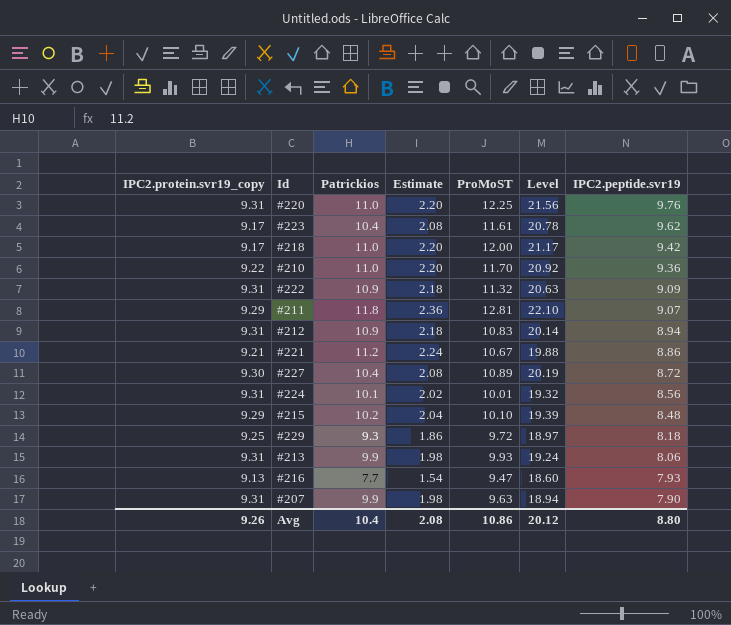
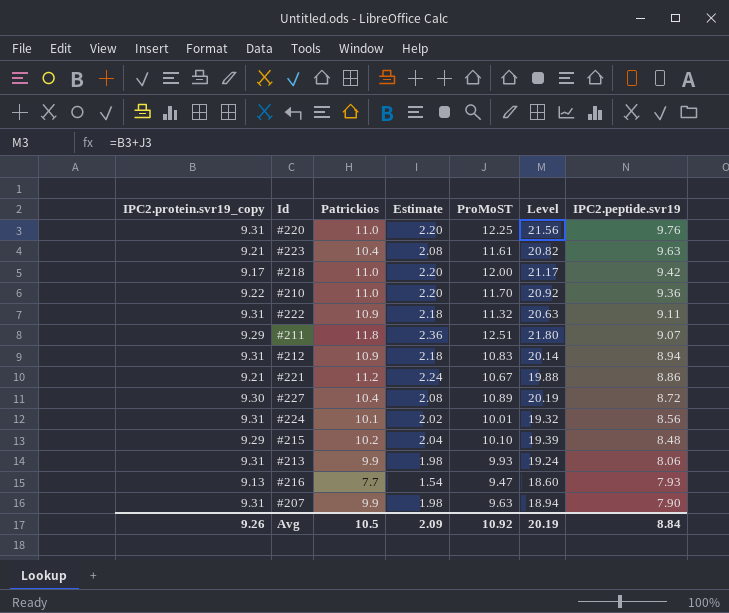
row #229: 9.25 | 9.3 | 1.86 | 9.72 | 18.97 | 8.18 -> none
#223 | IPC2.protein.svr19_copy: 9.17 -> 9.21
#223 | Level: 20.78 -> 20.82
#223 | IPC2.peptide.svr19: 9.62 -> 9.63
#222 | IPC2.peptide.svr19: 9.09 -> 9.11
#211 | ProMoST: 12.81 -> 12.51
#211 | Level: 22.10 -> 21.80
Avg | Patrickios: 10.4 -> 10.5
Avg | Estimate: 2.08 -> 2.09
Avg | ProMoST: 10.86 -> 10.92
Avg | Level: 20.12 -> 20.19
Avg | IPC2.peptide.svr19: 8.80 -> 8.84

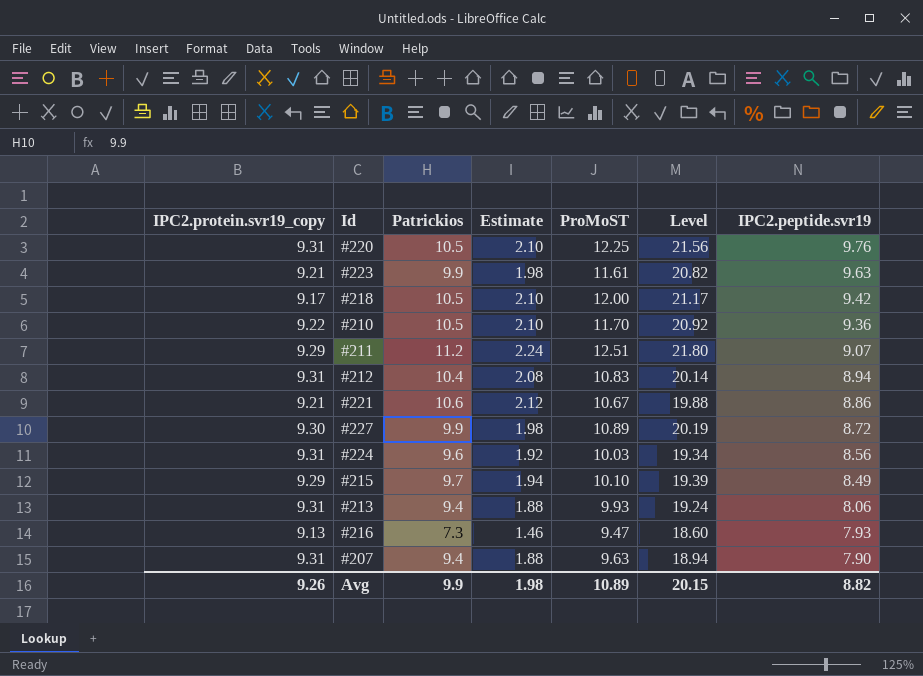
row #222: 9.31 | 10.9 | 2.18 | 11.32 | 20.63 | 9.11 -> none
#220 | Patrickios: 11.0 -> 10.5
#220 | Estimate: 2.20 -> 2.10
#223 | Patrickios: 10.4 -> 9.9
#223 | Estimate: 2.08 -> 1.98
#218 | Patrickios: 11.0 -> 10.5
#218 | Estimate: 2.20 -> 2.10
#210 | Patrickios: 11.0 -> 10.5
#210 | Estimate: 2.20 -> 2.10
#211 | Patrickios: 11.8 -> 11.2
#211 | Estimate: 2.36 -> 2.24
#212 | Patrickios: 10.9 -> 10.4
#212 | Estimate: 2.18 -> 2.08
#221 | Patrickios: 11.2 -> 10.6
#221 | Estimate: 2.24 -> 2.12
#227 | Patrickios: 10.4 -> 9.9
#227 | Estimate: 2.08 -> 1.98
#224 | Patrickios: 10.1 -> 9.6
#224 | Estimate: 2.02 -> 1.92
#224 | ProMoST: 10.01 -> 10.03
#224 | Level: 19.32 -> 19.34
#215 | Patrickios: 10.2 -> 9.7
#215 | Estimate: 2.04 -> 1.94
#215 | IPC2.peptide.svr19: 8.48 -> 8.49
#213 | Patrickios: 9.9 -> 9.4
#213 | Estimate: 1.98 -> 1.88
#216 | Patrickios: 7.7 -> 7.3
#216 | Estimate: 1.54 -> 1.46
#207 | Patrickios: 9.9 -> 9.4
#207 | Estimate: 1.98 -> 1.88
Avg | Patrickios: 10.5 -> 9.9
Avg | Estimate: 2.09 -> 1.98
Avg | ProMoST: 10.92 -> 10.89
Avg | Level: 20.19 -> 20.15
Avg | IPC2.peptide.svr19: 8.84 -> 8.82

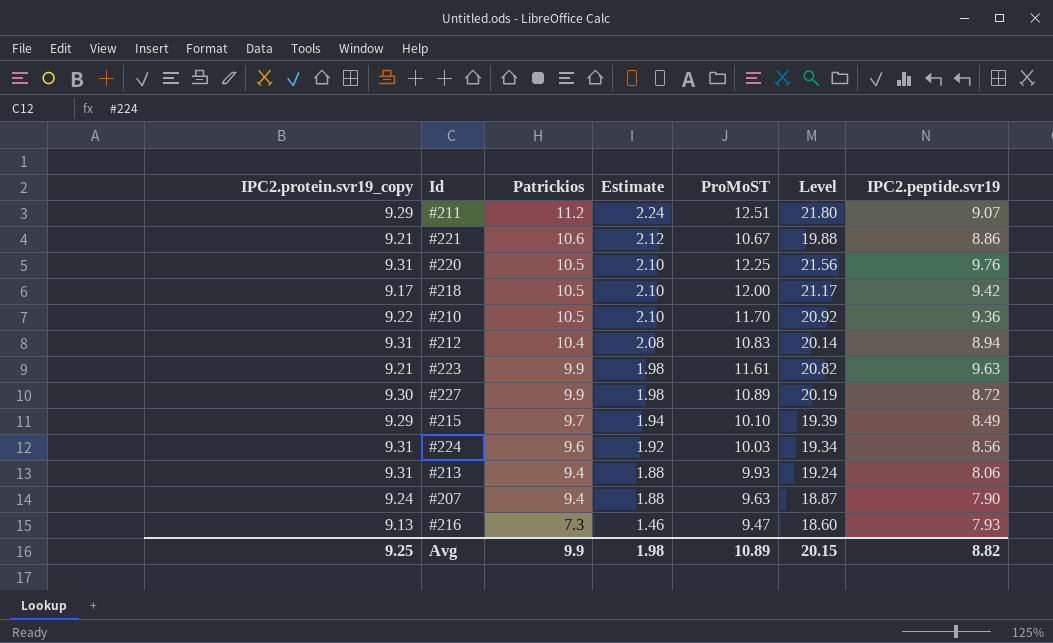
row order: IPC2.peptide.svr19 descending -> Patrickios descending
#207 | IPC2.protein.svr19_copy: 9.31 -> 9.24
#207 | Level: 18.94 -> 18.87
Avg | IPC2.protein.svr19_copy: 9.26 -> 9.25

